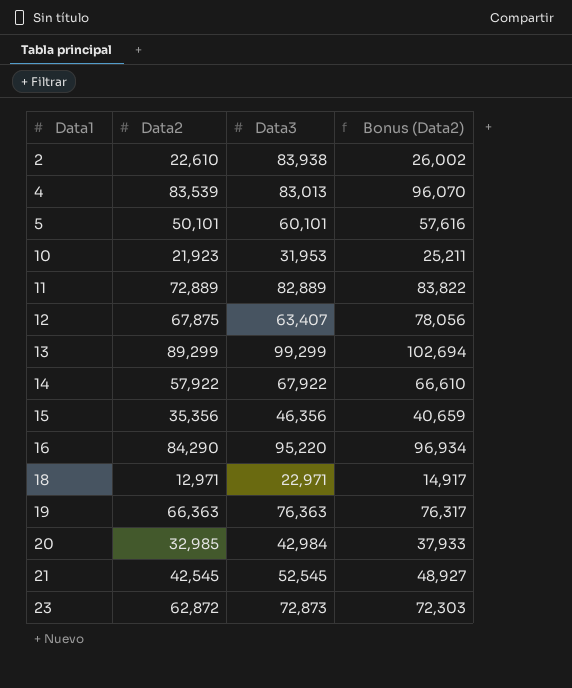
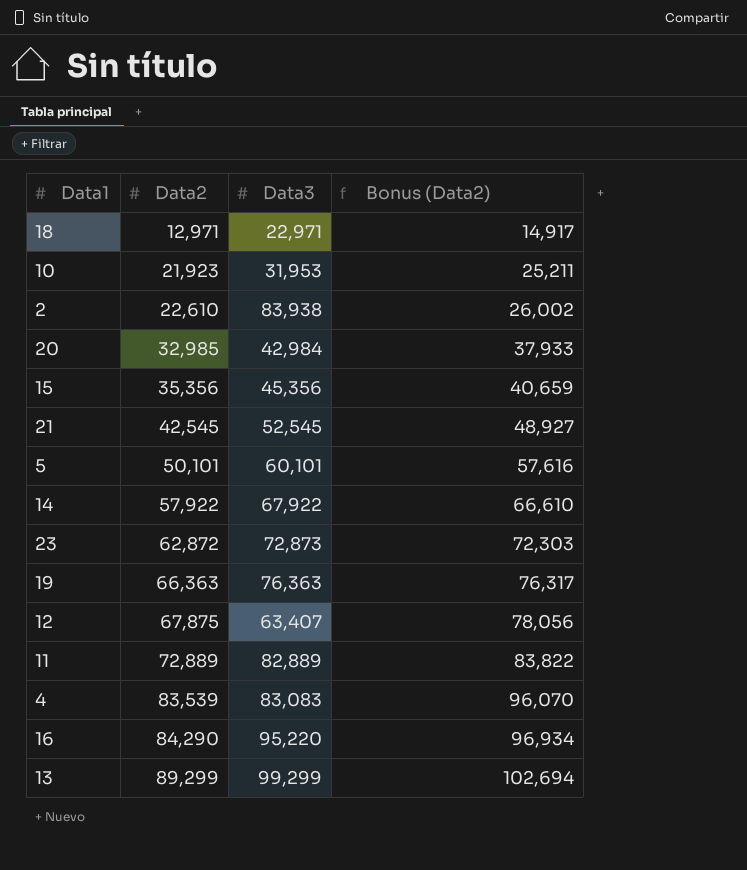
row order: Data1 ascending -> Data2 ascending
15 | Data3: 46,356 -> 45,356
4 | Data3: 83,013 -> 83,083

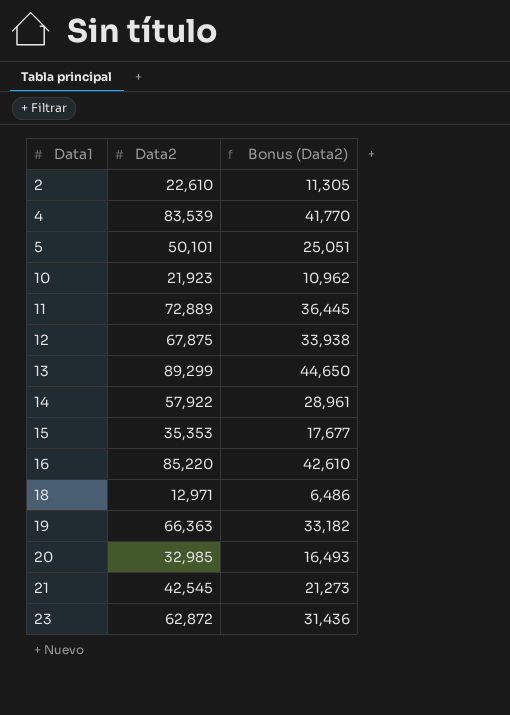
row order: Data2 ascending -> Data1 ascending
column Data3 | position: 3 -> none
column Bonus (Data2) | formula: [Data2] * 1.15 -> [Data2] * 0.5
15 | Data2: 35,356 -> 35,353
16 | Data2: 84,290 -> 85,220

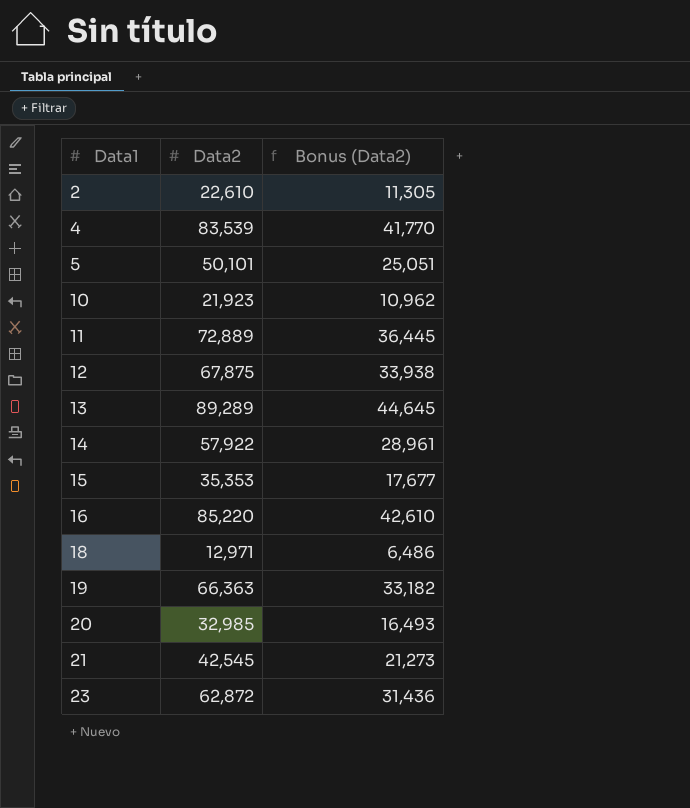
13 | Data2: 89,299 -> 89,289
13 | Bonus (Data2): 44,650 -> 44,645

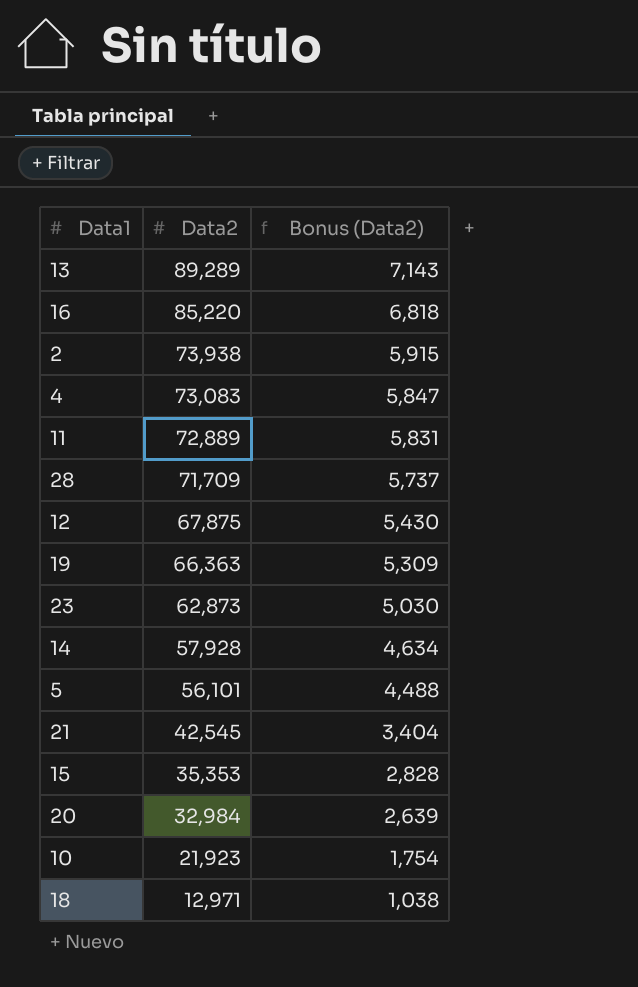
row order: Data1 ascending -> Data2 descending
column Bonus (Data2) | formula: [Data2] * 0.5 -> [Data2] * 0.08
2 | Data2: 22,610 -> 73,938
4 | Data2: 83,539 -> 73,083
row 28: none -> 71,709 | 5,737
23 | Data2: 62,872 -> 62,873
14 | Data2: 57,922 -> 57,928
5 | Data2: 50,101 -> 56,101
20 | Data2: 32,985 -> 32,984

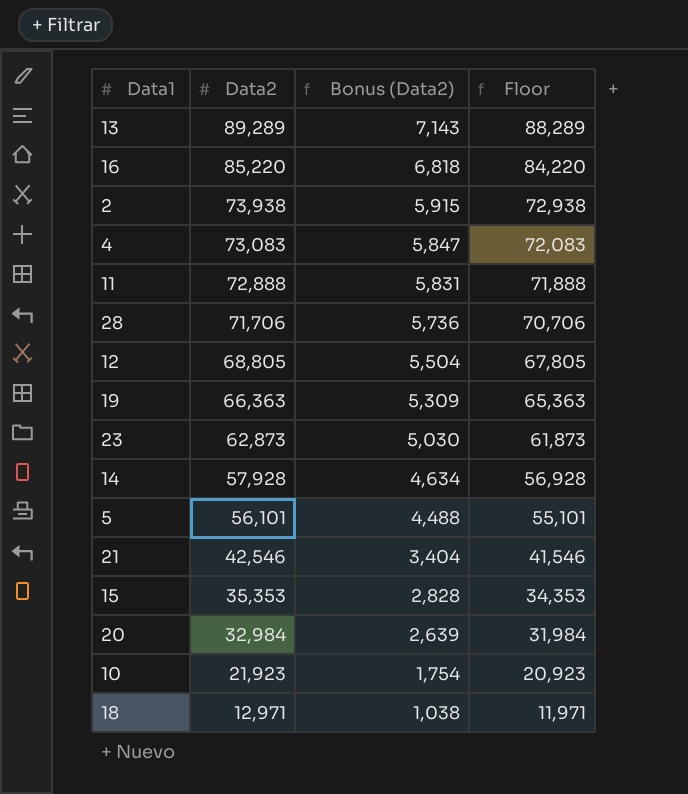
column Floor | formula: none -> [Data2] - 1000
11 | Data2: 72,889 -> 72,888
28 | Data2: 71,709 -> 71,706
28 | Bonus (Data2): 5,737 -> 5,736
12 | Data2: 67,875 -> 68,805
12 | Bonus (Data2): 5,430 -> 5,504
21 | Data2: 42,545 -> 42,546

